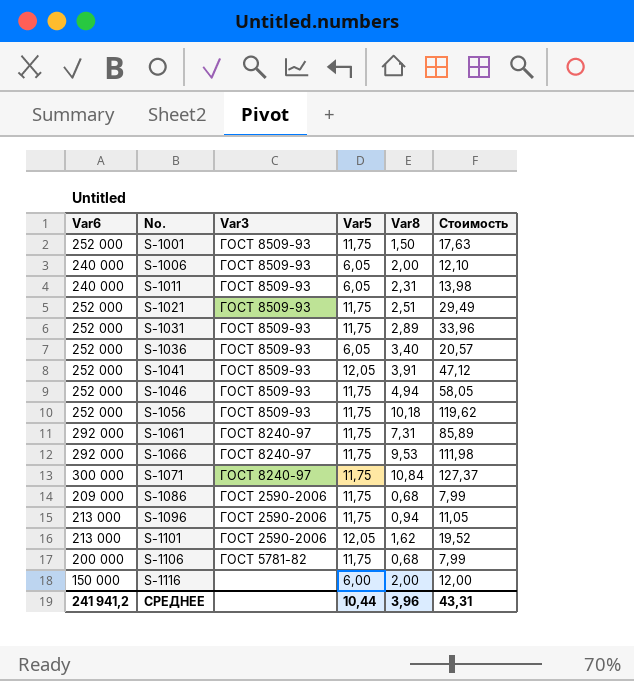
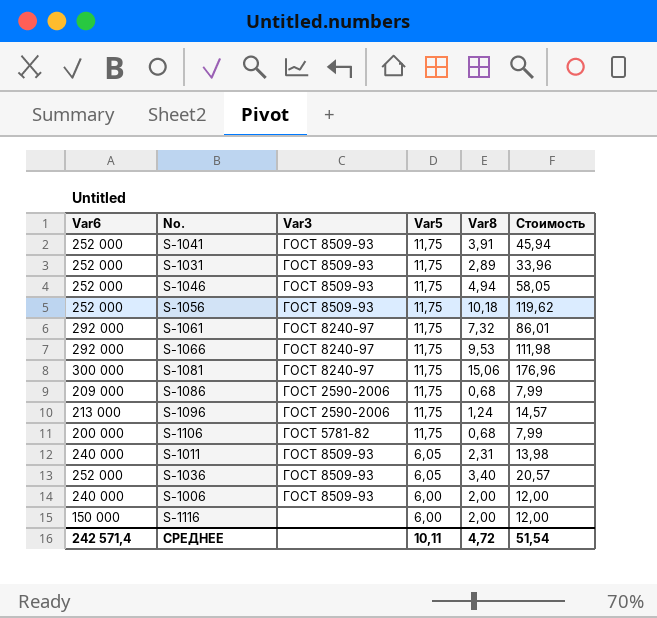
row order: No. ascending -> Var5 descending
row S-1001: 252 000 | ГОСТ 8509-93 | 11,75 | 1,50 | 17,63 -> none
row S-1021: 252 000 | ГОСТ 8509-93 | 11,75 | 2,51 | 29,49 -> none
row S-1071: 300 000 | ГОСТ 8240-97 | 11,75 | 10,84 | 127,37 -> none
row S-1101: 213 000 | ГОСТ 2590-2006 | 12,05 | 1,62 | 19,52 -> none
S-1041 | Var5: 12,05 -> 11,75
S-1041 | Стоимость: 47,12 -> 45,94
S-1061 | Var8: 7,31 -> 7,32
S-1061 | Стоимость: 85,89 -> 86,01
row S-1081: none -> 300 000 | ГОСТ 8240-97 | 11,75 | 15,06 | 176,96
S-1096 | Var8: 0,94 -> 1,24
S-1096 | Стоимость: 11,05 -> 14,57
S-1006 | Var5: 6,05 -> 6,00
S-1006 | Стоимость: 12,10 -> 12,00
СРЕДНЕЕ | Var6: 241 941,2 -> 242 571,4
СРЕДНЕЕ | Var5: 10,44 -> 10,11
СРЕДНЕЕ | Var8: 3,96 -> 4,72
СРЕДНЕЕ | Стоимость: 43,31 -> 51,54

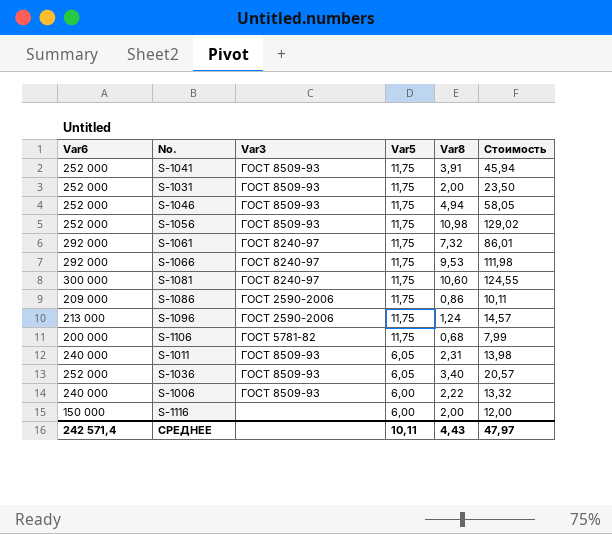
S-1031 | Var8: 2,89 -> 2,00
S-1031 | Стоимость: 33,96 -> 23,50
S-1056 | Var8: 10,18 -> 10,98
S-1056 | Стоимость: 119,62 -> 129,02
S-1081 | Var8: 15,06 -> 10,60
S-1081 | Стоимость: 176,96 -> 124,55
S-1086 | Var8: 0,68 -> 0,86
S-1086 | Стоимость: 7,99 -> 10,11
S-1006 | Var8: 2,00 -> 2,22
S-1006 | Стоимость: 12,00 -> 13,32
СРЕДНЕЕ | Var8: 4,72 -> 4,43
СРЕДНЕЕ | Стоимость: 51,54 -> 47,97

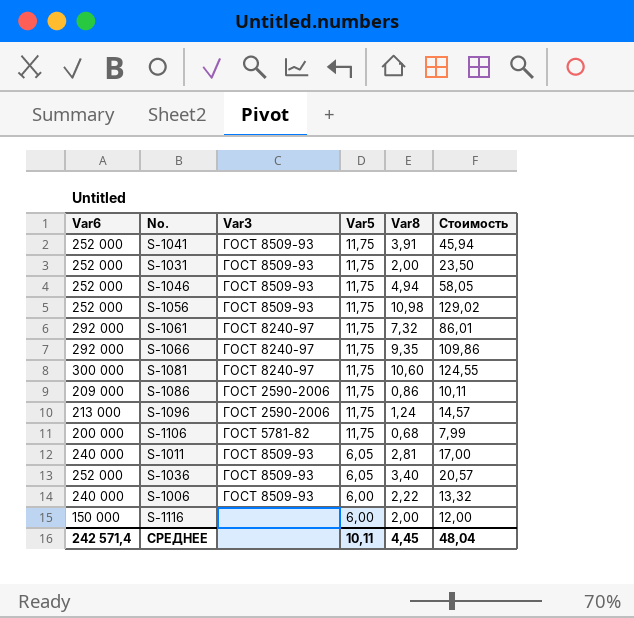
S-1066 | Var8: 9,53 -> 9,35
S-1066 | Стоимость: 111,98 -> 109,86
S-1011 | Var8: 2,31 -> 2,81
S-1011 | Стоимость: 13,98 -> 17,00
СРЕДНЕЕ | Var8: 4,43 -> 4,45
СРЕДНЕЕ | Стоимость: 47,97 -> 48,04

